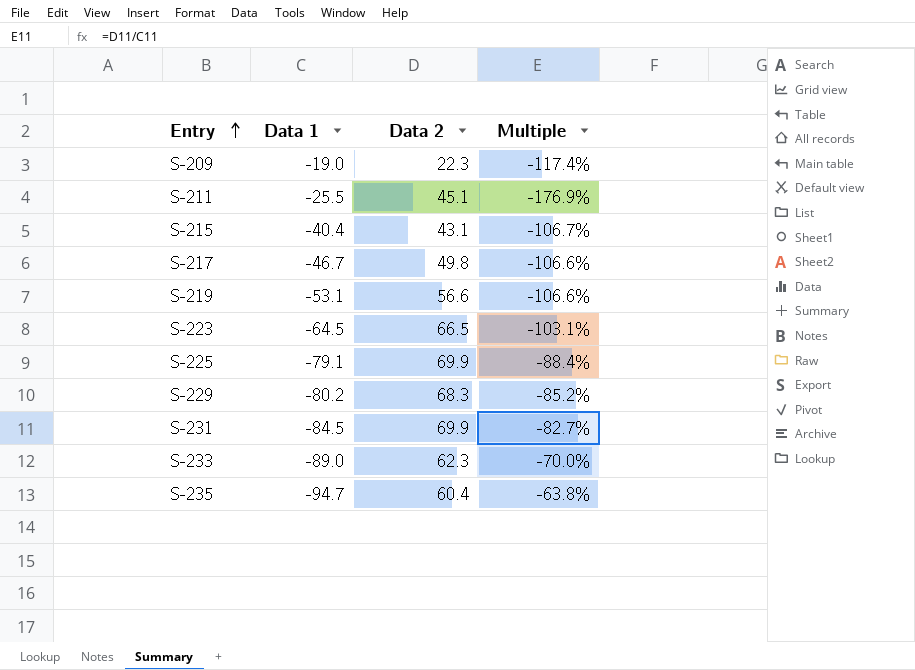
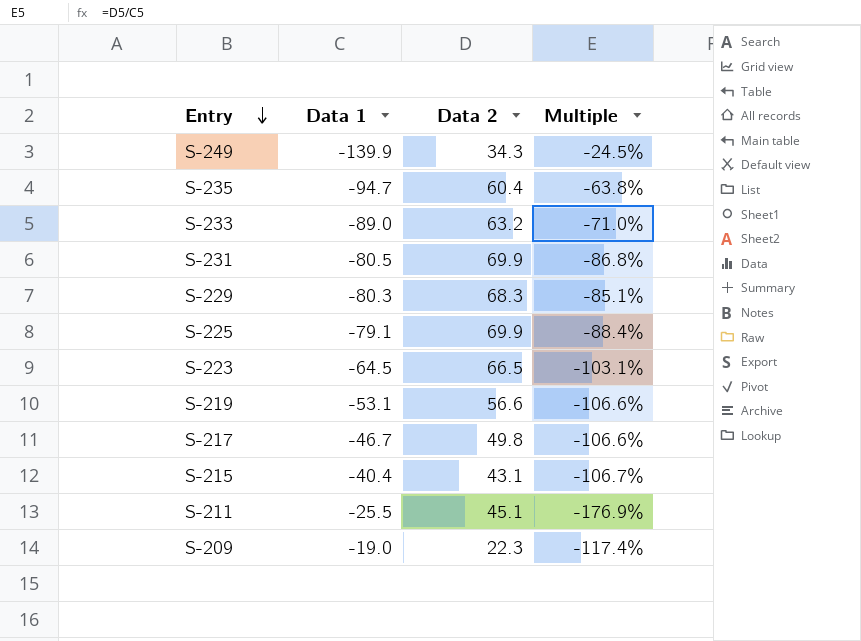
row order: Entry ascending -> Entry descending
row S-249: none -> -139.9 | 34.3 | -24.5%
S-233 | Data 2: 62.3 -> 63.2
S-233 | Multiple: -70.0% -> -71.0%
S-231 | Data 1: -84.5 -> -80.5
S-231 | Multiple: -82.7% -> -86.8%
S-229 | Data 1: -80.2 -> -80.3
S-229 | Multiple: -85.2% -> -85.1%

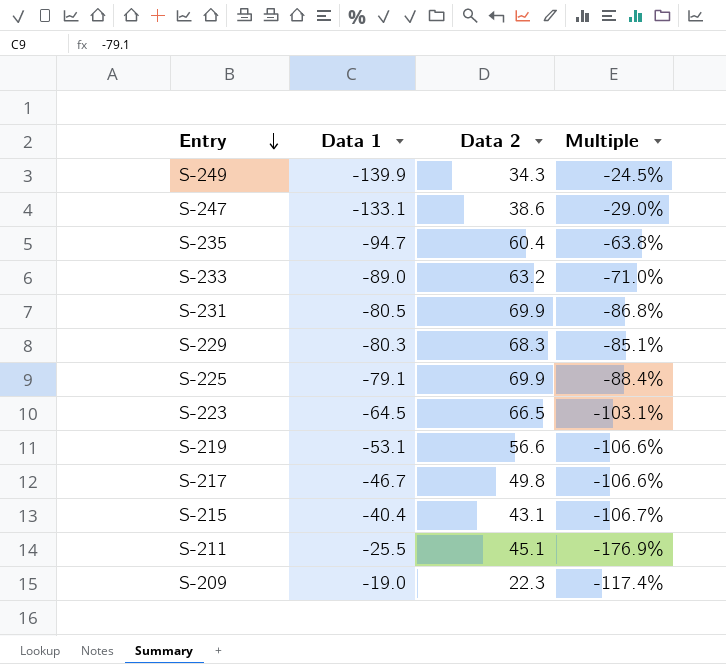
row S-247: none -> -133.1 | 38.6 | -29.0%

